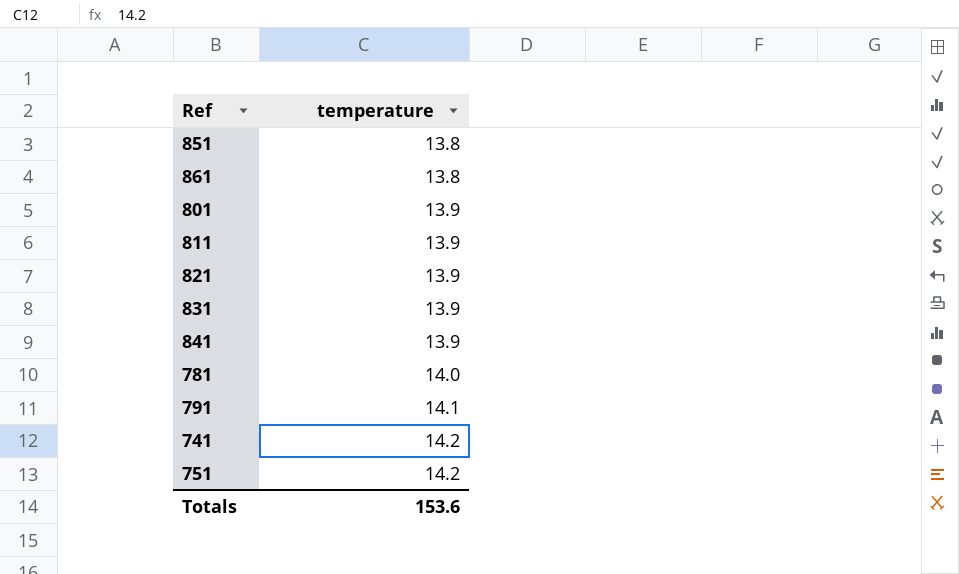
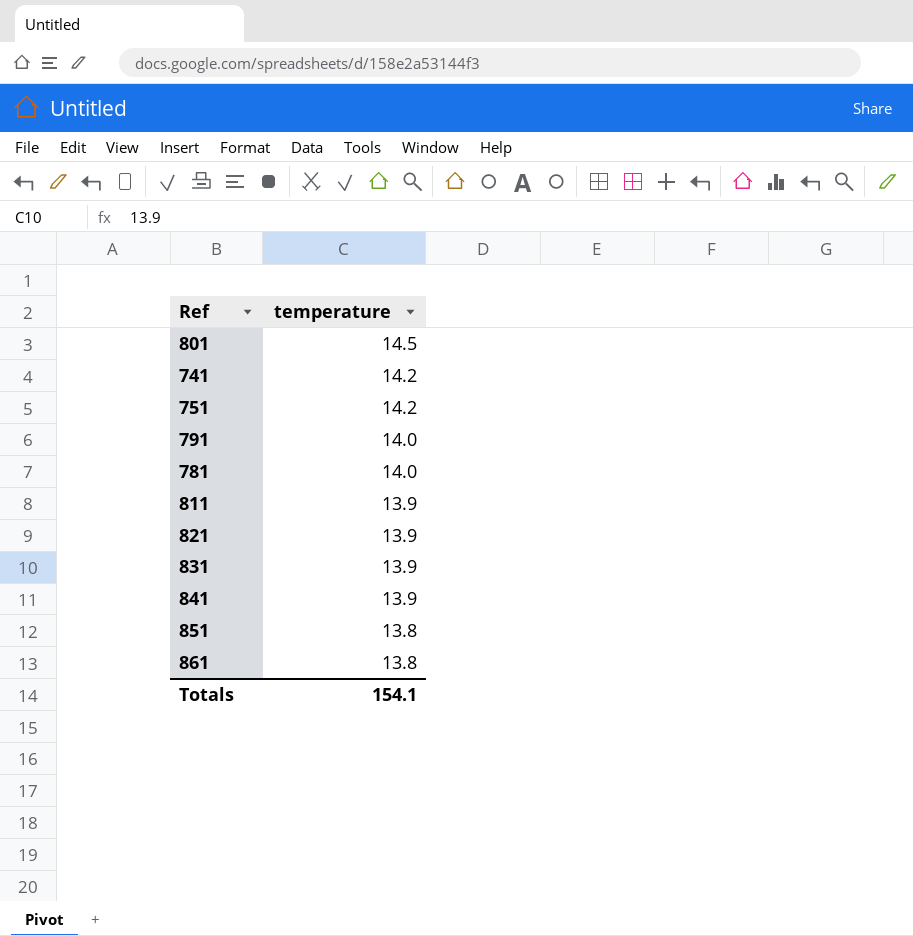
row order: temperature ascending -> temperature descending
801 | temperature: 13.9 -> 14.5
791 | temperature: 14.1 -> 14.0
Totals | temperature: 153.6 -> 154.1

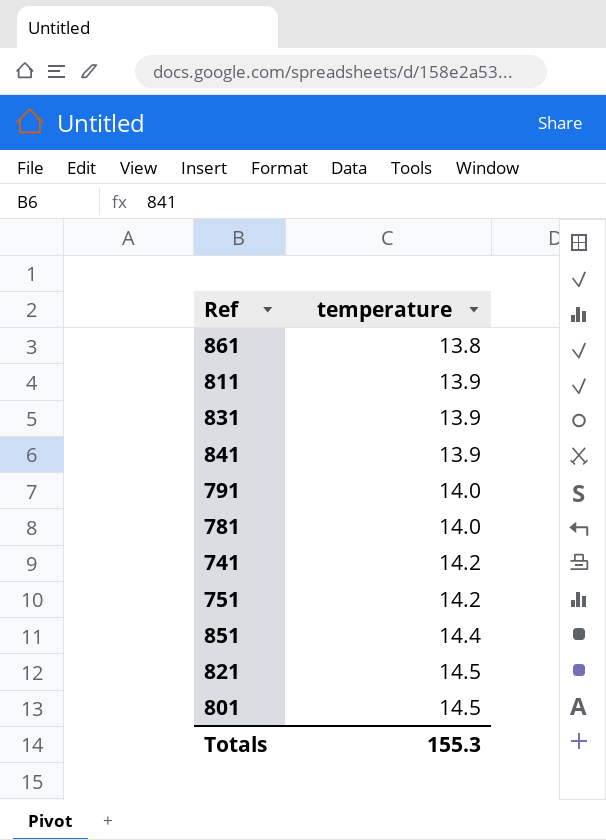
row order: temperature descending -> temperature ascending
851 | temperature: 13.8 -> 14.4
821 | temperature: 13.9 -> 14.5
Totals | temperature: 154.1 -> 155.3

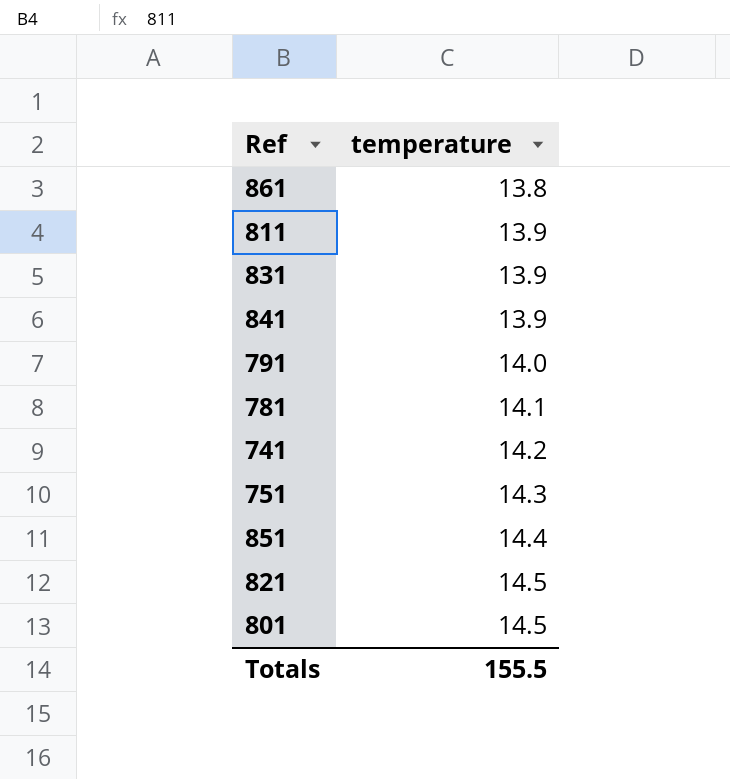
781 | temperature: 14.0 -> 14.1
751 | temperature: 14.2 -> 14.3
Totals | temperature: 155.3 -> 155.5

